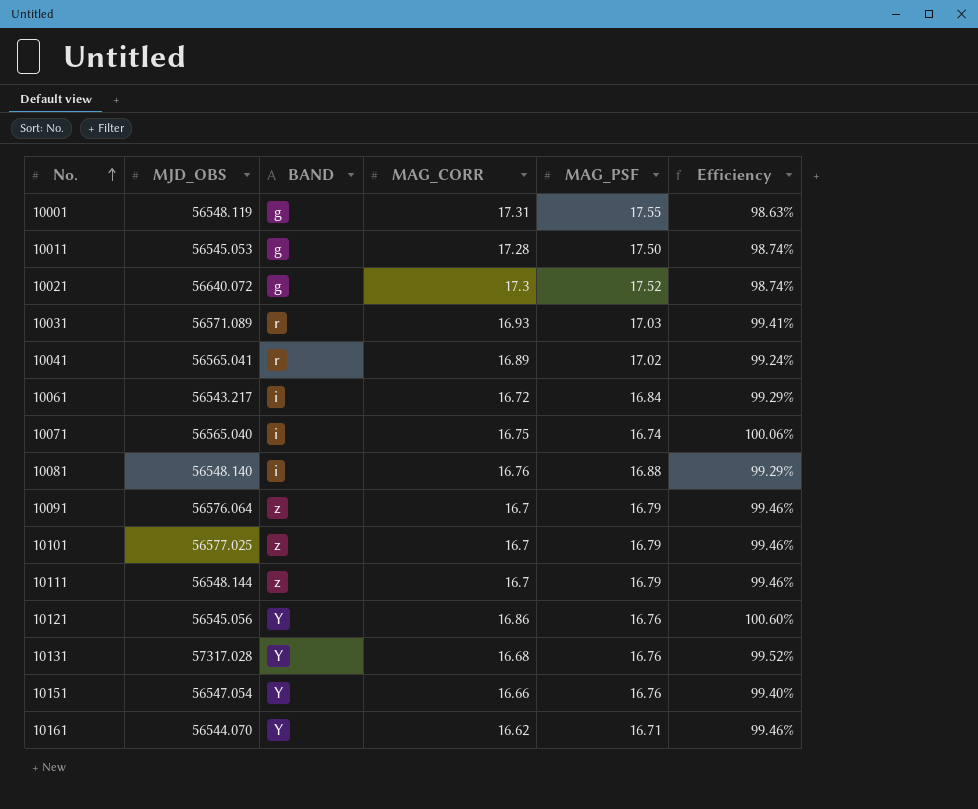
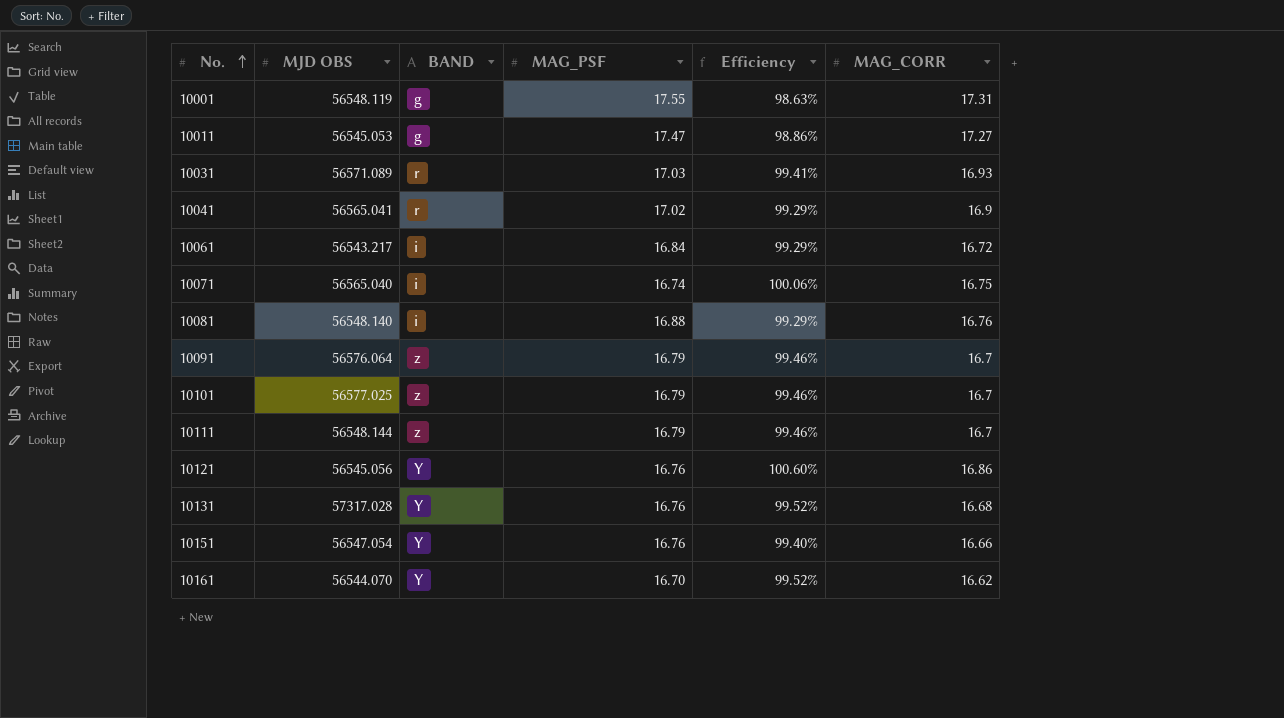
column name: MJD_OBS -> MJD OBS
column MAG_CORR | position: 4 -> 6
row 10021: 56640.072 | g | 17.3 | 17.52 | 98.74% -> none
10011 | MAG_PSF: 17.50 -> 17.47
10011 | Efficiency: 98.74% -> 98.86%
10011 | MAG_CORR: 17.28 -> 17.27
10041 | Efficiency: 99.24% -> 99.29%
10041 | MAG_CORR: 16.89 -> 16.9
10161 | MAG_PSF: 16.71 -> 16.70
10161 | Efficiency: 99.46% -> 99.52%

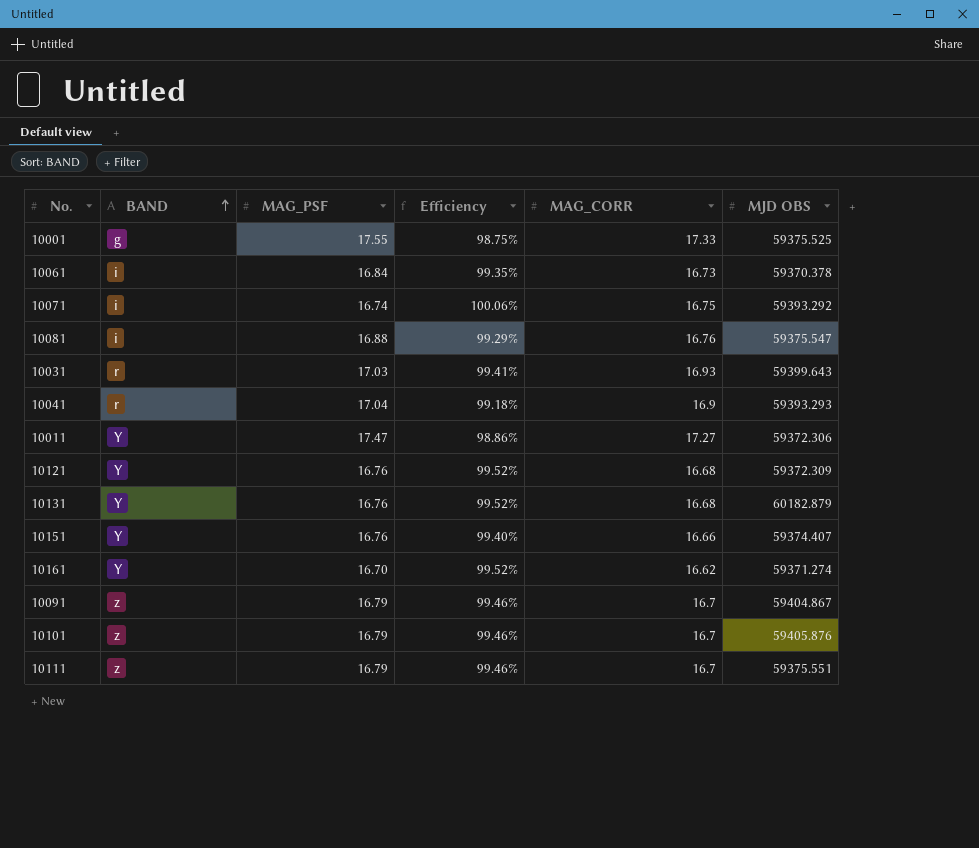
row order: No. ascending -> BAND ascending
column MJD OBS | position: 2 -> 6
10001 | Efficiency: 98.63% -> 98.75%
10001 | MAG_CORR: 17.31 -> 17.33
10001 | MJD OBS: 56548.119 -> 59375.525
10061 | Efficiency: 99.29% -> 99.35%
10061 | MAG_CORR: 16.72 -> 16.73
10061 | MJD OBS: 56543.217 -> 59370.378
10071 | MJD OBS: 56565.040 -> 59393.292
10081 | MJD OBS: 56548.140 -> 59375.547
10031 | MJD OBS: 56571.089 -> 59399.643
10041 | MAG_PSF: 17.02 -> 17.04
10041 | Efficiency: 99.29% -> 99.18%
10041 | MJD OBS: 56565.041 -> 59393.293
10011 | BAND: g -> Y
10011 | MJD OBS: 56545.053 -> 59372.306
10121 | Efficiency: 100.60% -> 99.52%
10121 | MAG_CORR: 16.86 -> 16.68
10121 | MJD OBS: 56545.056 -> 59372.309
10131 | MJD OBS: 57317.028 -> 60182.879
10151 | MJD OBS: 56547.054 -> 59374.407
10161 | MJD OBS: 56544.070 -> 59371.274
10091 | MJD OBS: 56576.064 -> 59404.867
10101 | MJD OBS: 56577.025 -> 59405.876
10111 | MJD OBS: 56548.144 -> 59375.551

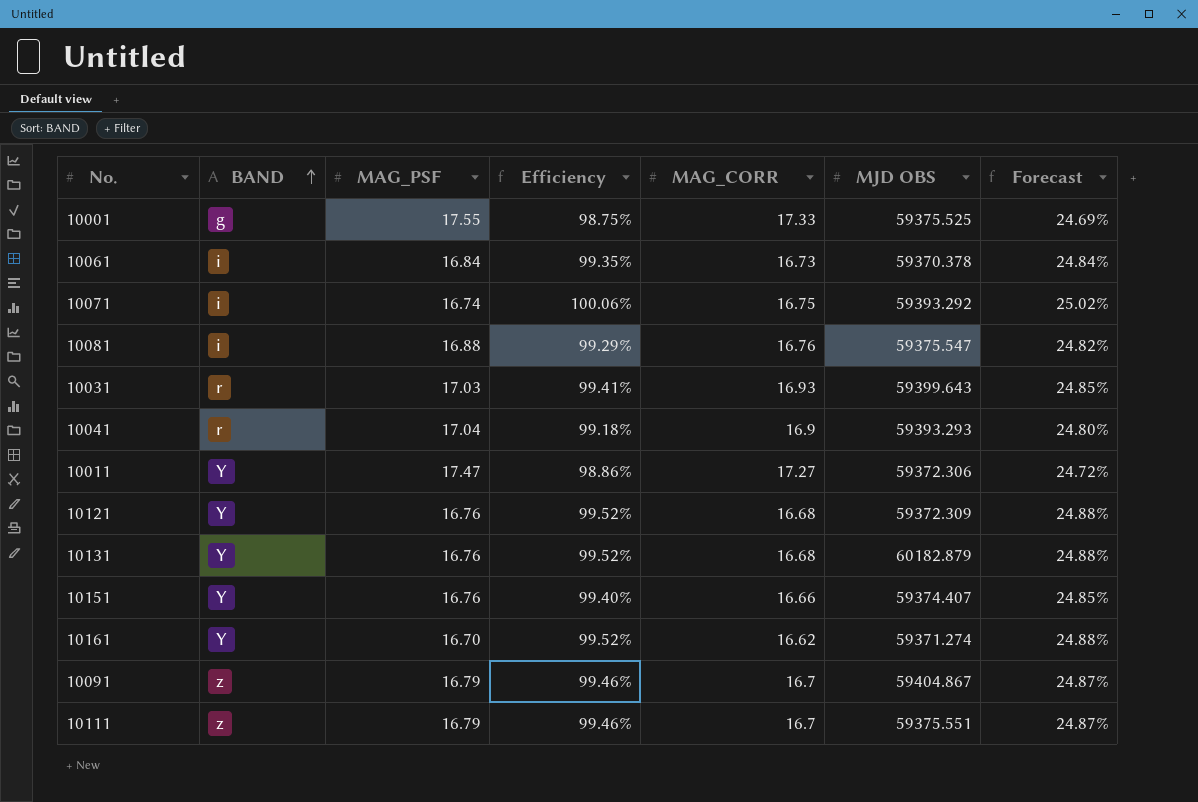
column Forecast | formula: none -> [Efficiency] * 0.25
row 10101: z | 16.79 | 99.46% | 16.7 | 59405.876 -> none

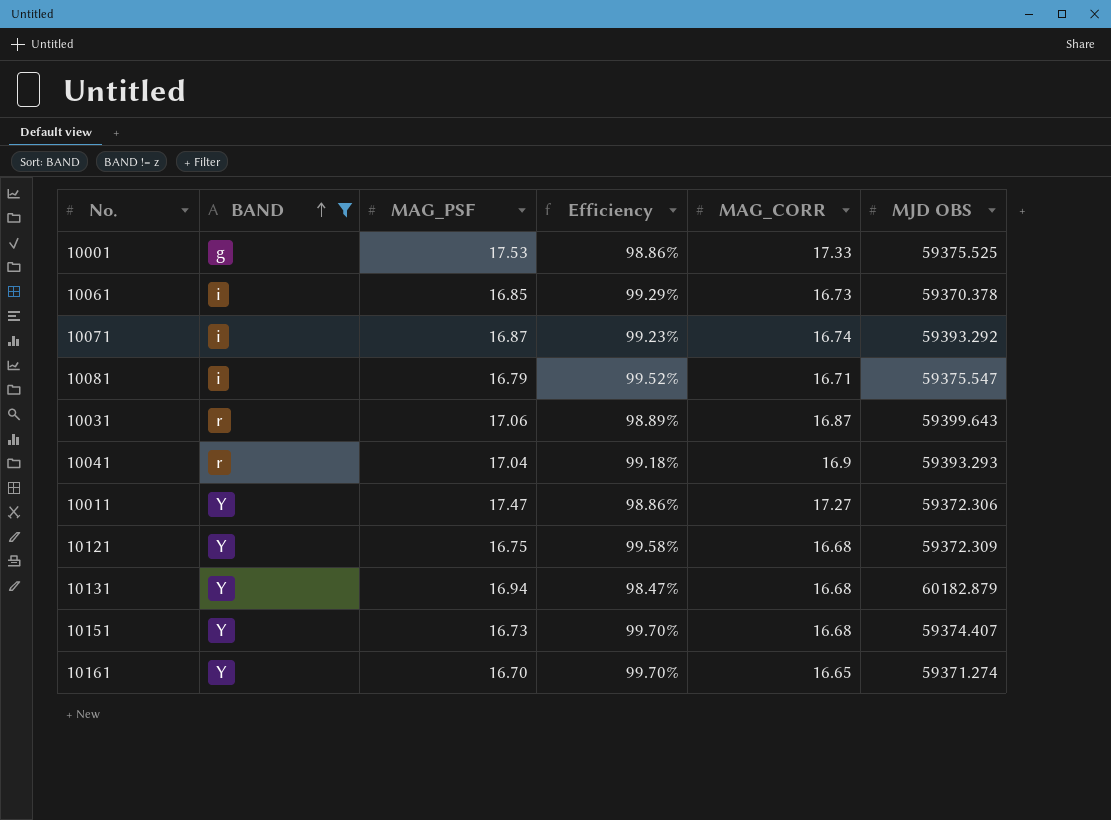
filter: none -> BAND != z
column Forecast | formula: [Efficiency] * 0.25 -> none
10001 | MAG_PSF: 17.55 -> 17.53
10001 | Efficiency: 98.75% -> 98.86%
10061 | MAG_PSF: 16.84 -> 16.85
10061 | Efficiency: 99.35% -> 99.29%
10071 | MAG_PSF: 16.74 -> 16.87
10071 | Efficiency: 100.06% -> 99.23%
10071 | MAG_CORR: 16.75 -> 16.74
10081 | MAG_PSF: 16.88 -> 16.79
10081 | Efficiency: 99.29% -> 99.52%
10081 | MAG_CORR: 16.76 -> 16.71
10031 | MAG_PSF: 17.03 -> 17.06
10031 | Efficiency: 99.41% -> 98.89%
10031 | MAG_CORR: 16.93 -> 16.87
10121 | MAG_PSF: 16.76 -> 16.75
10121 | Efficiency: 99.52% -> 99.58%
10131 | MAG_PSF: 16.76 -> 16.94
10131 | Efficiency: 99.52% -> 98.47%
10151 | MAG_PSF: 16.76 -> 16.73
10151 | Efficiency: 99.40% -> 99.70%
10151 | MAG_CORR: 16.66 -> 16.68
10161 | Efficiency: 99.52% -> 99.70%
10161 | MAG_CORR: 16.62 -> 16.65

